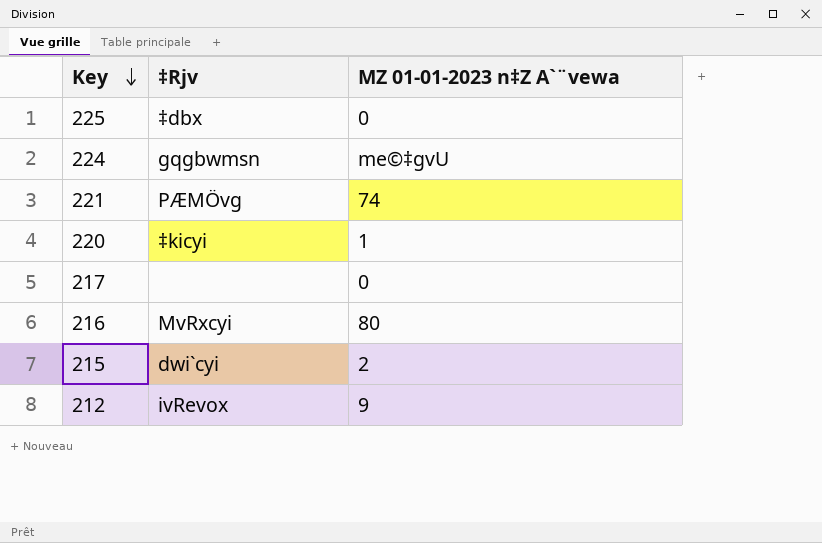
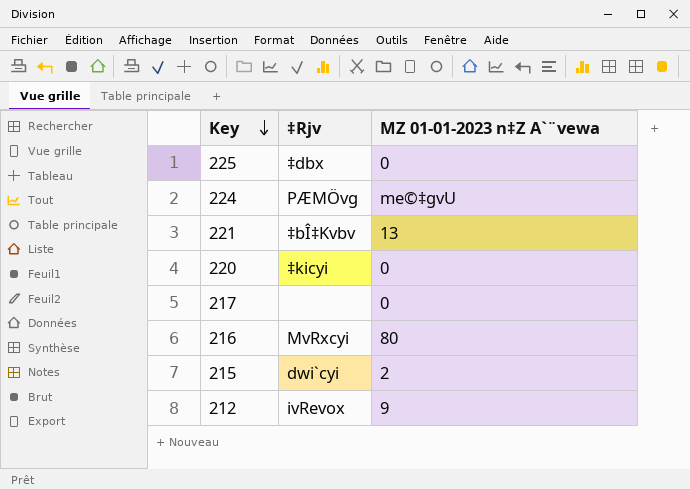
224 | ‡Rjv: gqgbwmsn -> PÆMÖvg
221 | ‡Rjv: PÆMÖvg -> ‡bÎ‡Kvbv
221 | MZ 01-01-2023 n‡Z A`¨vewa: 74 -> 13
220 | MZ 01-01-2023 n‡Z A`¨vewa: 1 -> 0

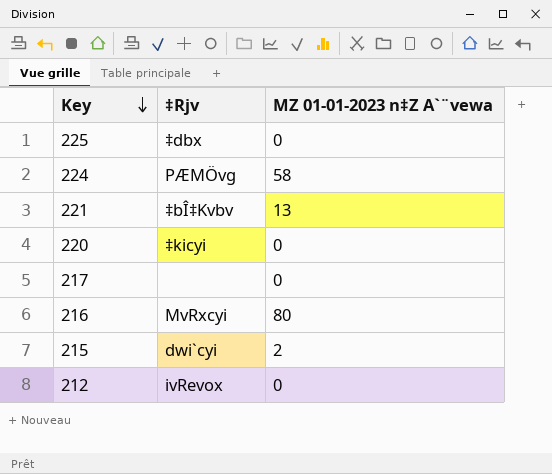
224 | MZ 01-01-2023 n‡Z A`¨vewa: me©‡gvU -> 58
212 | MZ 01-01-2023 n‡Z A`¨vewa: 9 -> 0

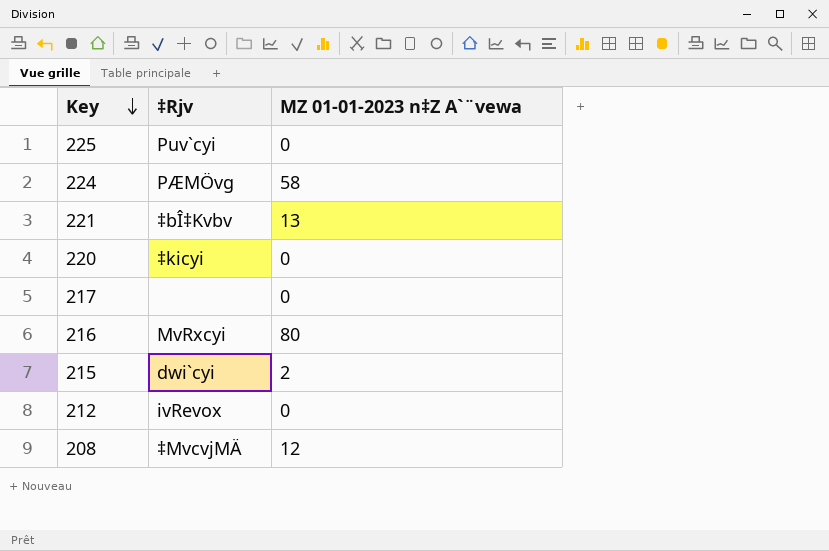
225 | ‡Rjv: ‡dbx -> Puv`cyi
row 208: none -> ‡MvcvjMÄ | 12

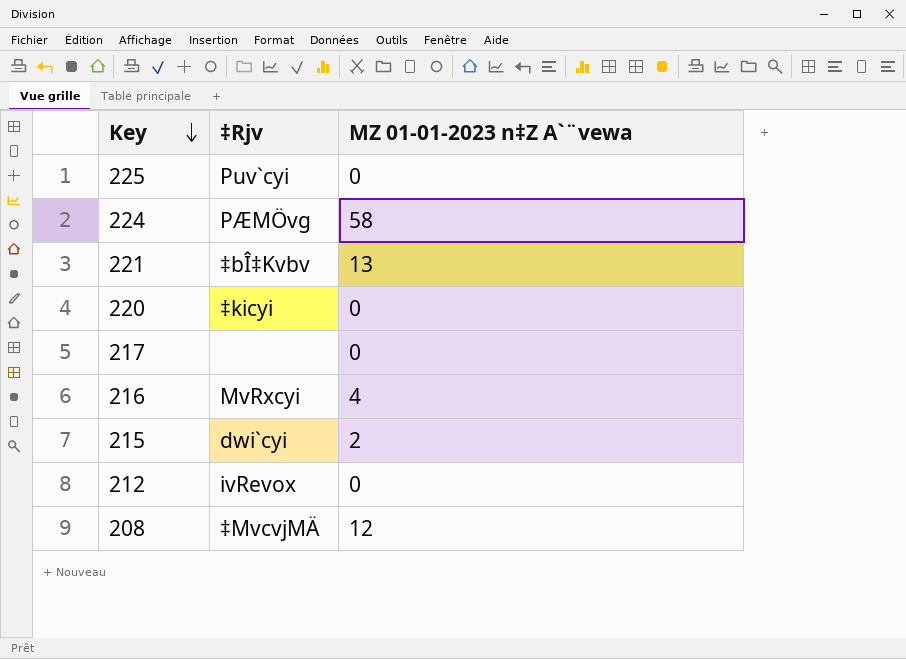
216 | MZ 01-01-2023 n‡Z A`¨vewa: 80 -> 4

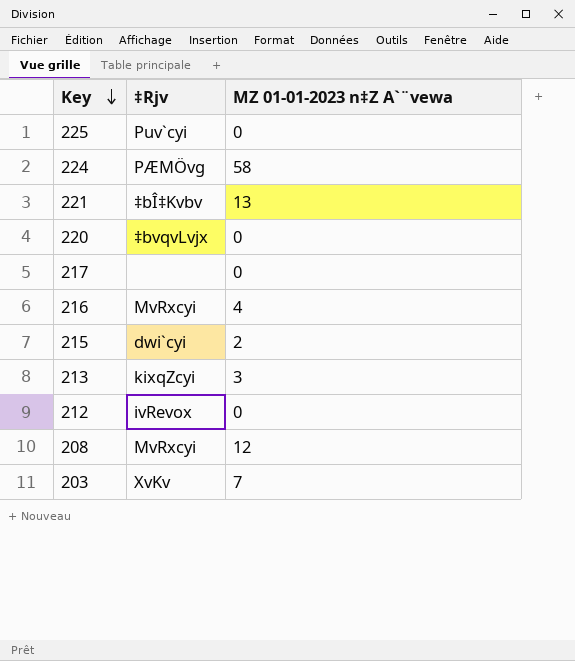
220 | ‡Rjv: ‡kicyi -> ‡bvqvLvjx
row 213: none -> kixqZcyi | 3
208 | ‡Rjv: ‡MvcvjMÄ -> MvRxcyi
row 203: none -> XvKv | 7

